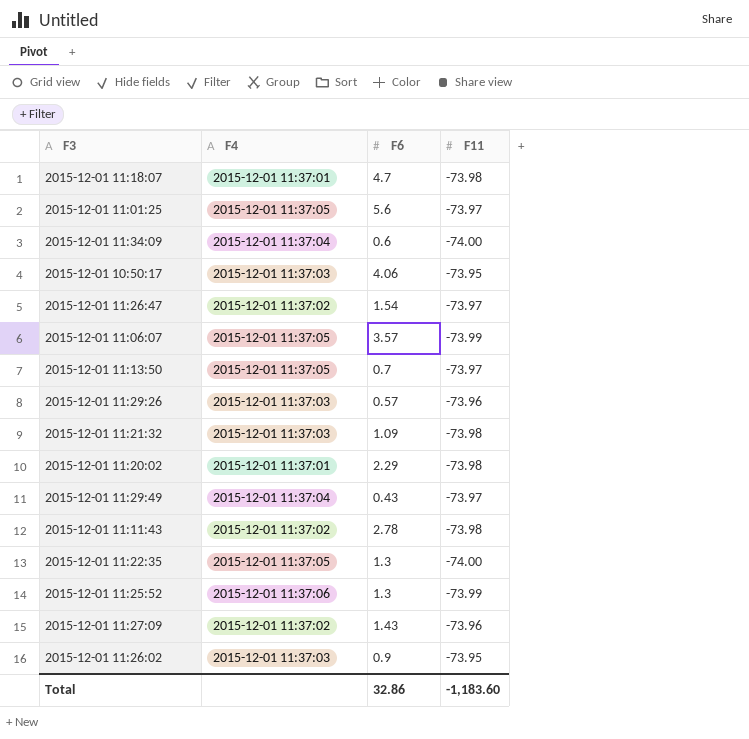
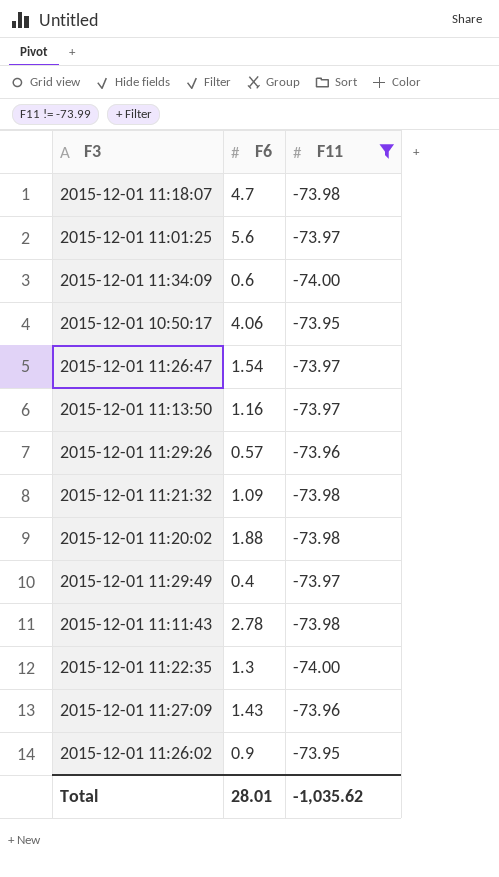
filter: none -> F11 != -73.99
column F4 | position: 2 -> none
2015-12-01 11:13:50 | F6: 0.7 -> 1.16
2015-12-01 11:20:02 | F6: 2.29 -> 1.88
2015-12-01 11:29:49 | F6: 0.43 -> 0.4
Total | F6: 32.86 -> 28.01
Total | F11: -1,183.60 -> -1,035.62

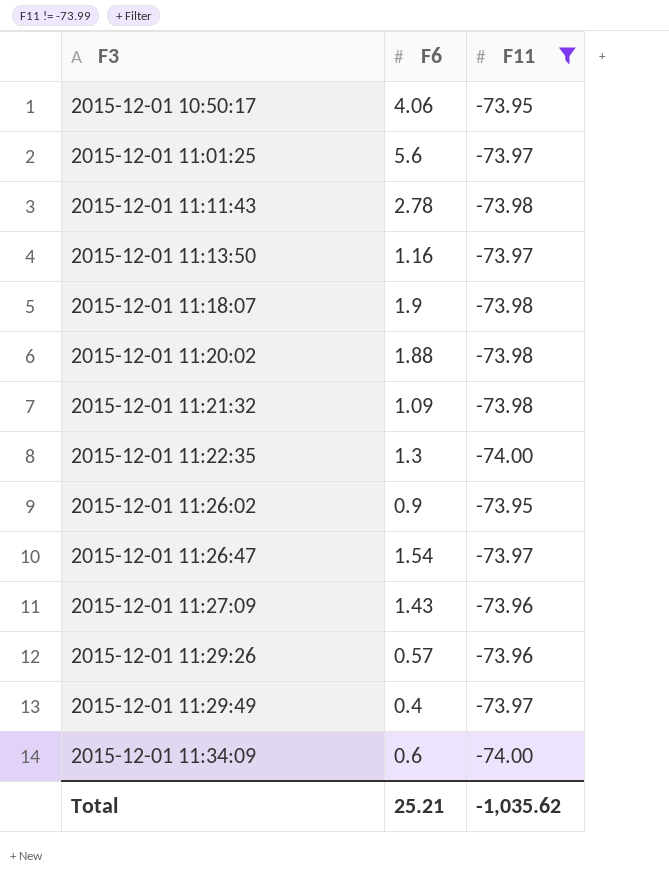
row order: none -> F3 ascending
2015-12-01 11:18:07 | F6: 4.7 -> 1.9
Total | F6: 28.01 -> 25.21

